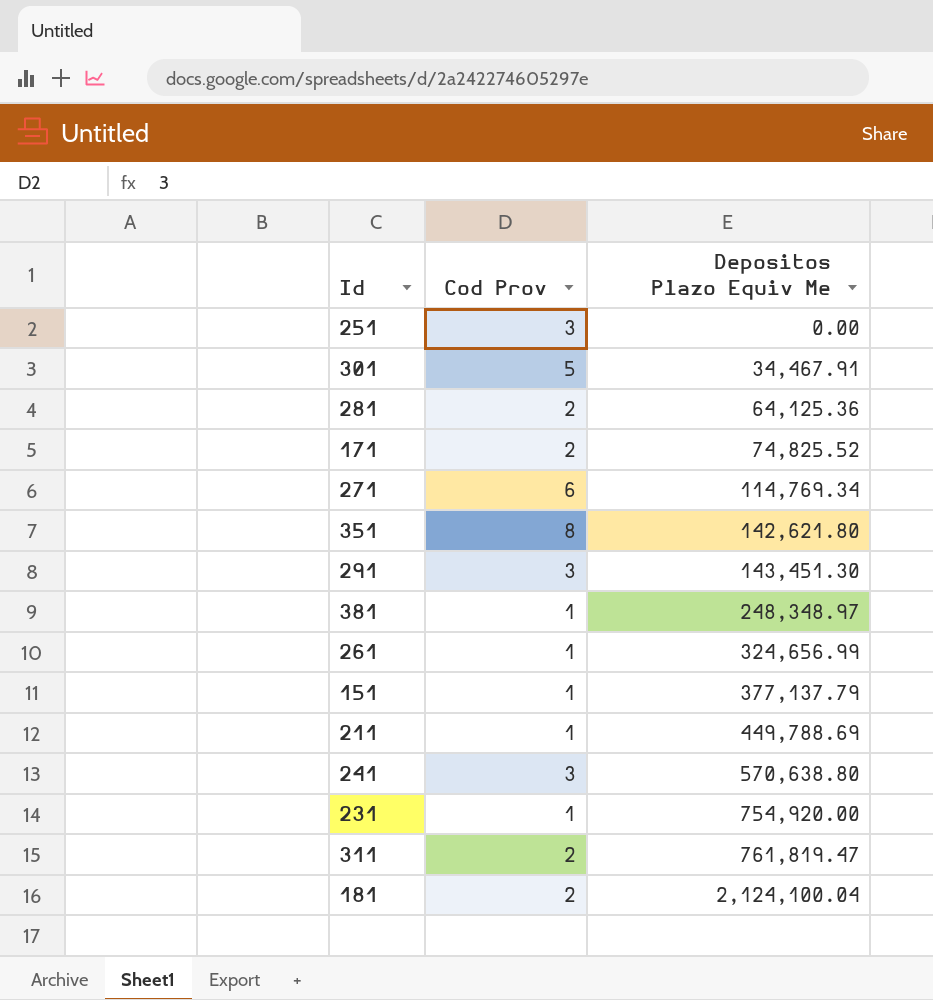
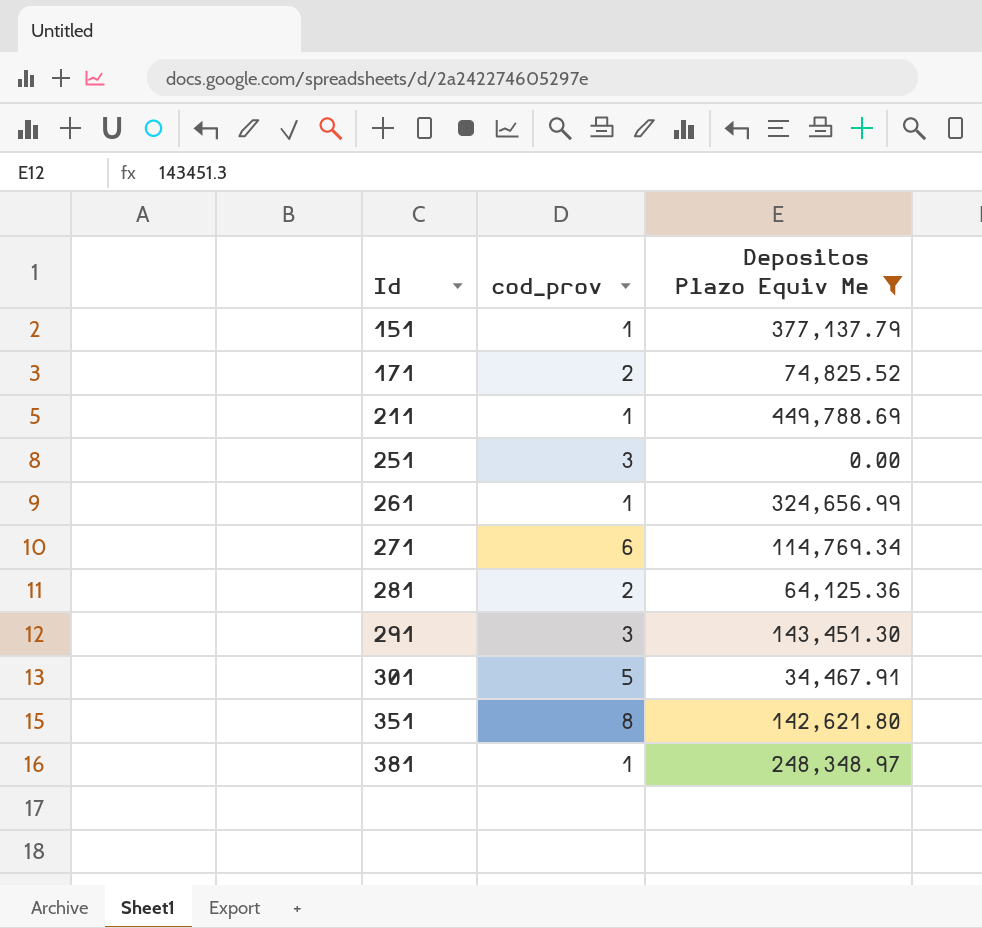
filter: none -> Depositos Plazo Equiv Me <= 449,788.69
row order: Depositos Plazo Equiv Me ascending -> Id ascending
column name: Cod Prov -> cod_prov

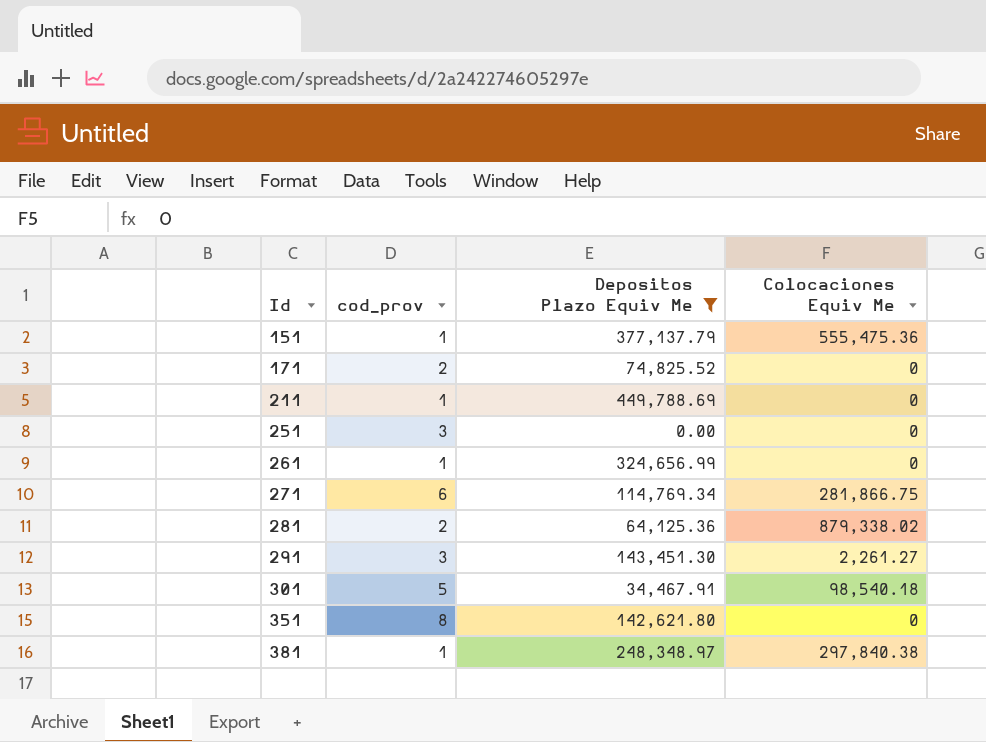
column Colocaciones Equiv Me | position: none -> 4

